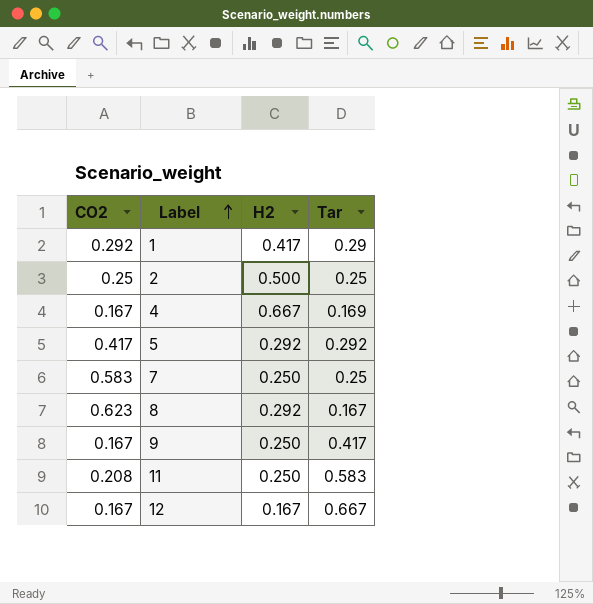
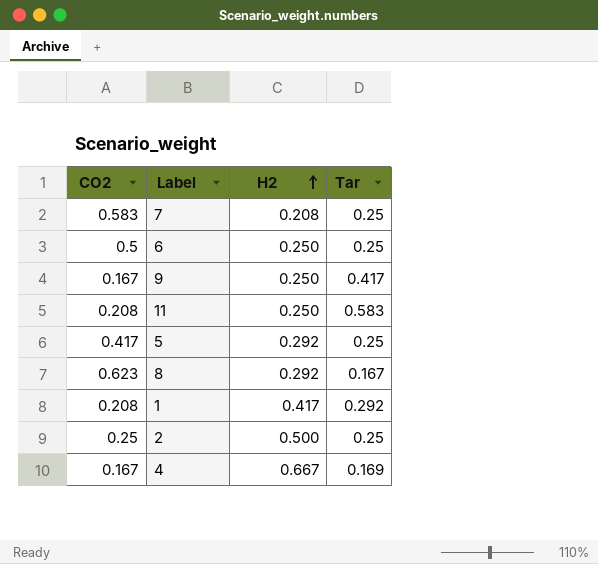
row order: Label ascending -> H2 ascending
row 12: 0.167 | 0.167 | 0.667 -> none
7 | H2: 0.250 -> 0.208
row 6: none -> 0.5 | 0.250 | 0.25
5 | Tar: 0.292 -> 0.25
1 | CO2: 0.292 -> 0.208
1 | Tar: 0.29 -> 0.292

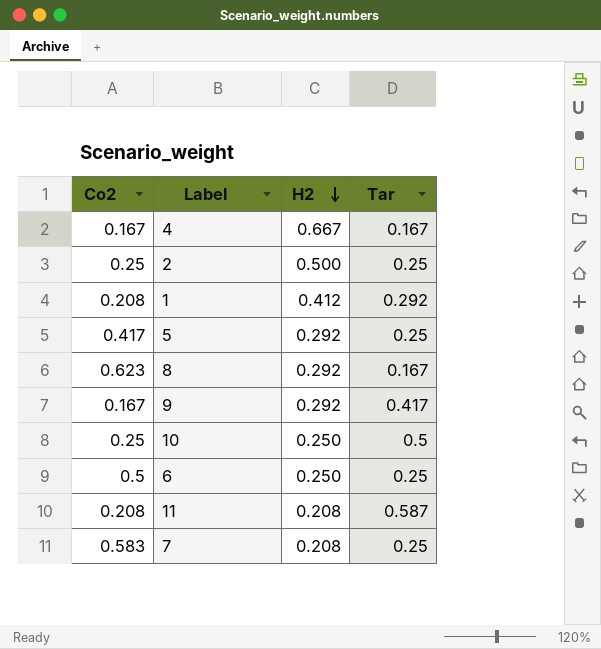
row order: H2 ascending -> H2 descending
column name: CO2 -> Co2
4 | Tar: 0.169 -> 0.167
1 | H2: 0.417 -> 0.412
9 | H2: 0.250 -> 0.292
row 10: none -> 0.25 | 0.250 | 0.5
11 | H2: 0.250 -> 0.208
11 | Tar: 0.583 -> 0.587

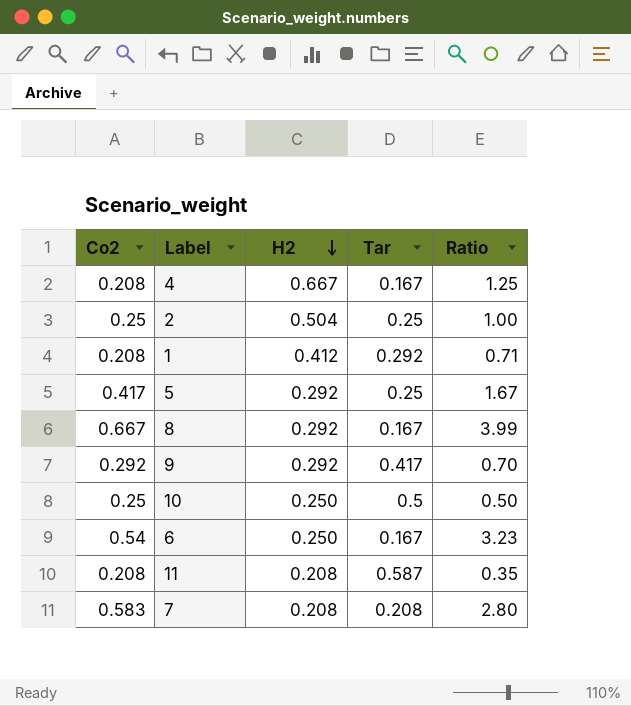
column Ratio | formula: none -> [Co2] / [Tar]
4 | Co2: 0.167 -> 0.208
2 | H2: 0.500 -> 0.504
8 | Co2: 0.623 -> 0.667
9 | Co2: 0.167 -> 0.292
6 | Co2: 0.5 -> 0.54
6 | Tar: 0.25 -> 0.167
7 | Tar: 0.25 -> 0.208

